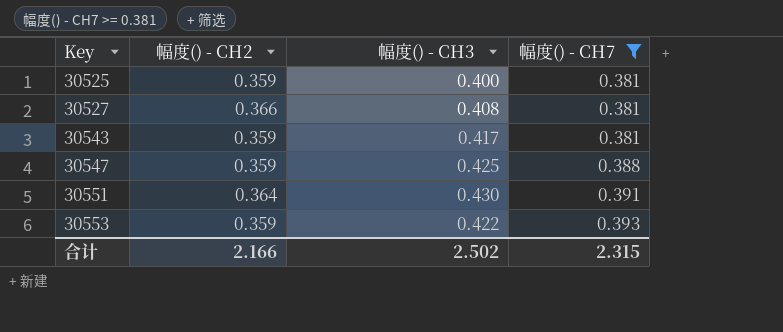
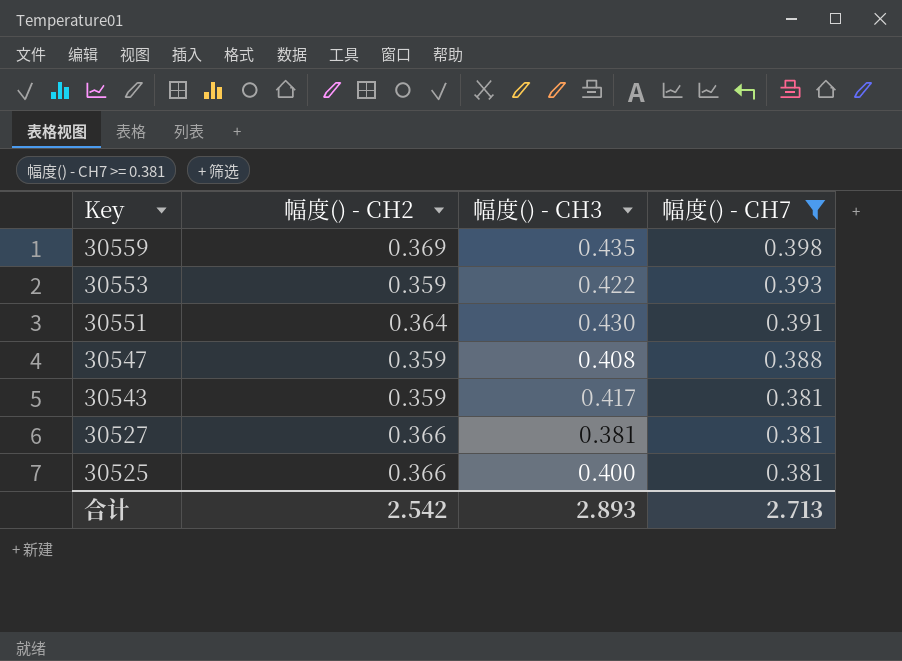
row order: Key ascending -> Key descending
row 30559: none -> 0.369 | 0.435 | 0.398
30547 | 幅度() - CH3: 0.425 -> 0.408
30527 | 幅度() - CH3: 0.408 -> 0.381
30525 | 幅度() - CH2: 0.359 -> 0.366
合计 | 幅度() - CH2: 2.166 -> 2.542
合计 | 幅度() - CH3: 2.502 -> 2.893
合计 | 幅度() - CH7: 2.315 -> 2.713

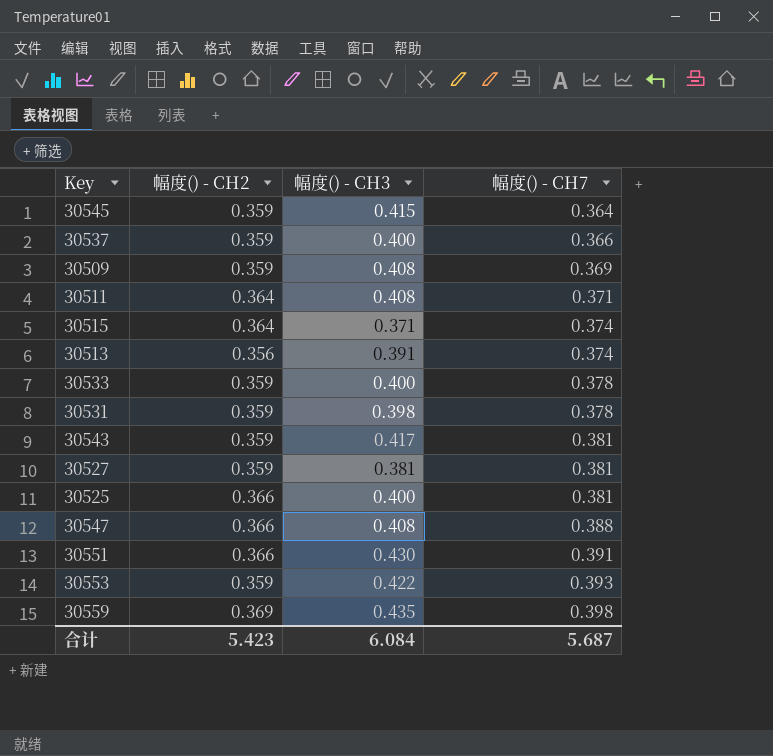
filter: 幅度() - CH7 >= 0.381 -> none
row order: Key descending -> 幅度() - CH7 ascending
30527 | 幅度() - CH2: 0.366 -> 0.359
30547 | 幅度() - CH2: 0.359 -> 0.366
30551 | 幅度() - CH2: 0.364 -> 0.366
合计 | 幅度() - CH2: 2.542 -> 5.423
合计 | 幅度() - CH3: 2.893 -> 6.084
合计 | 幅度() - CH7: 2.713 -> 5.687

